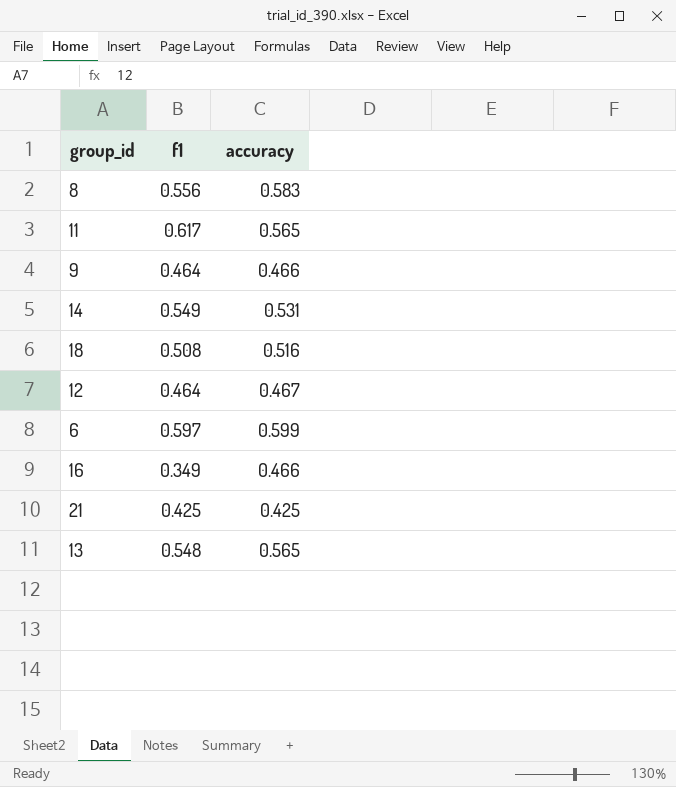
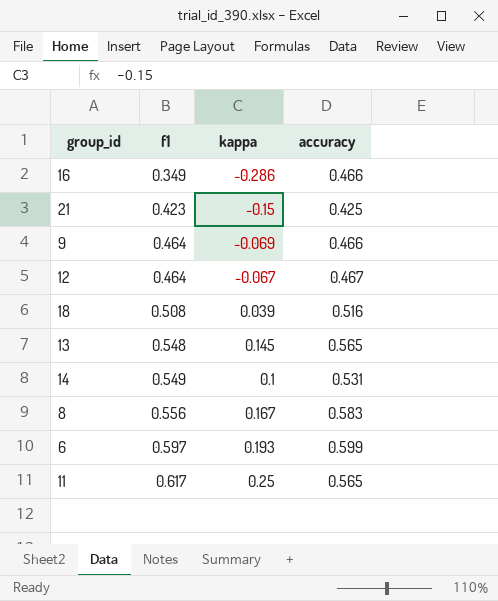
row order: none -> f1 ascending
column kappa | position: none -> 3
21 | f1: 0.425 -> 0.423

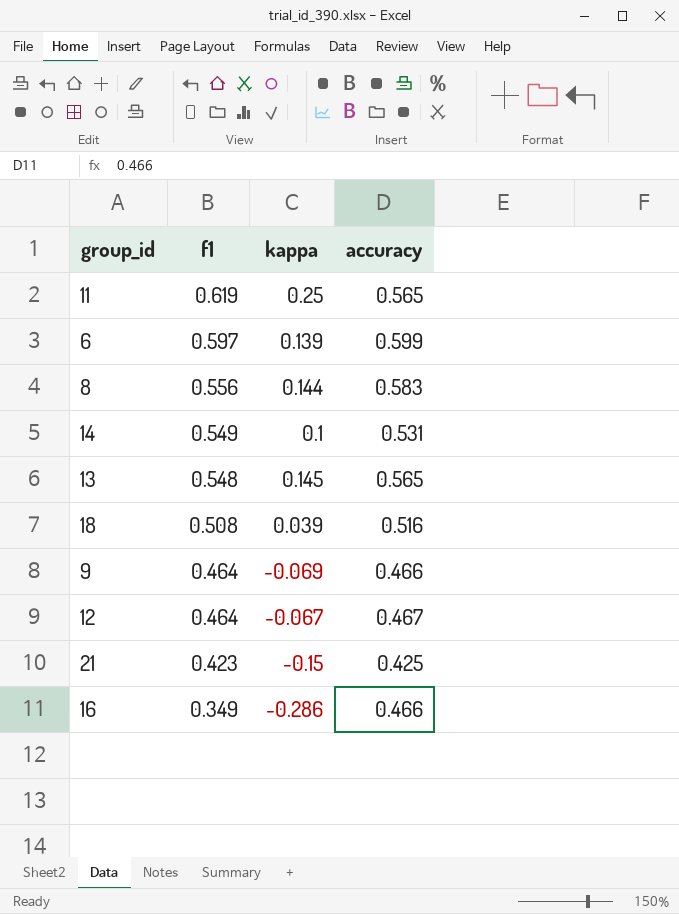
row order: f1 ascending -> f1 descending
11 | f1: 0.617 -> 0.619
6 | kappa: 0.193 -> 0.139
8 | kappa: 0.167 -> 0.144

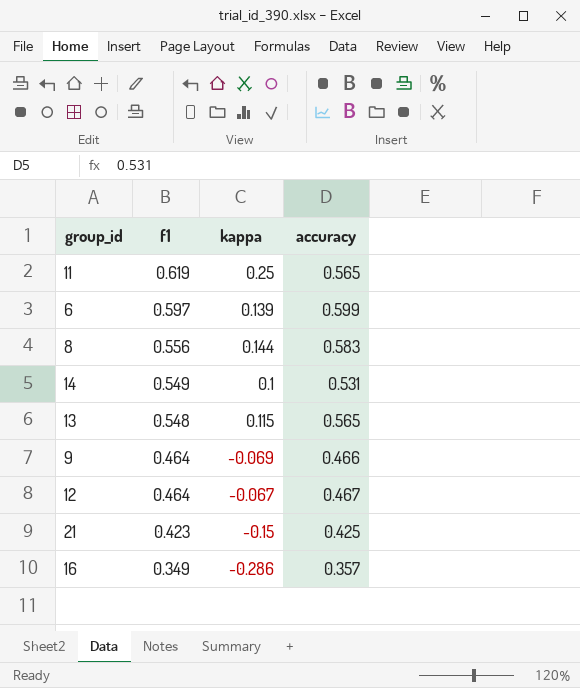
row 18: 0.508 | 0.039 | 0.516 -> none
13 | kappa: 0.145 -> 0.115
16 | accuracy: 0.466 -> 0.357

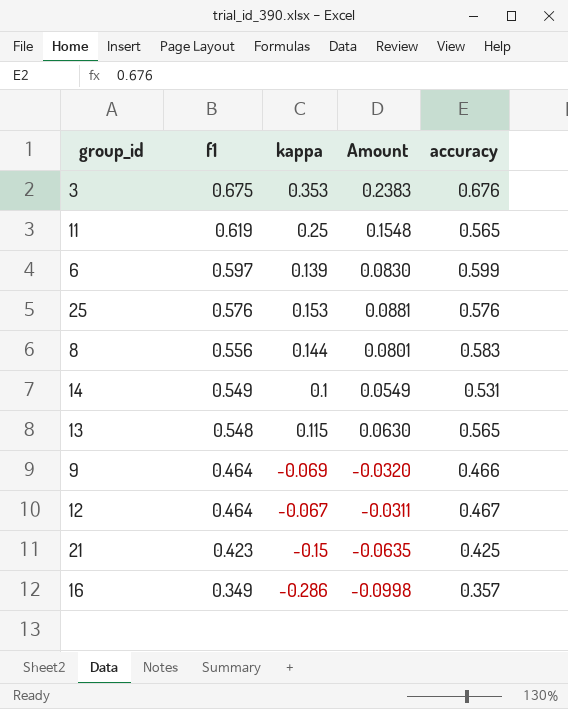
column Amount | formula: none -> [f1] * [kappa]
row 3: none -> 0.675 | 0.353 | 0.2383 | 0.676
row 25: none -> 0.576 | 0.153 | 0.0881 | 0.576

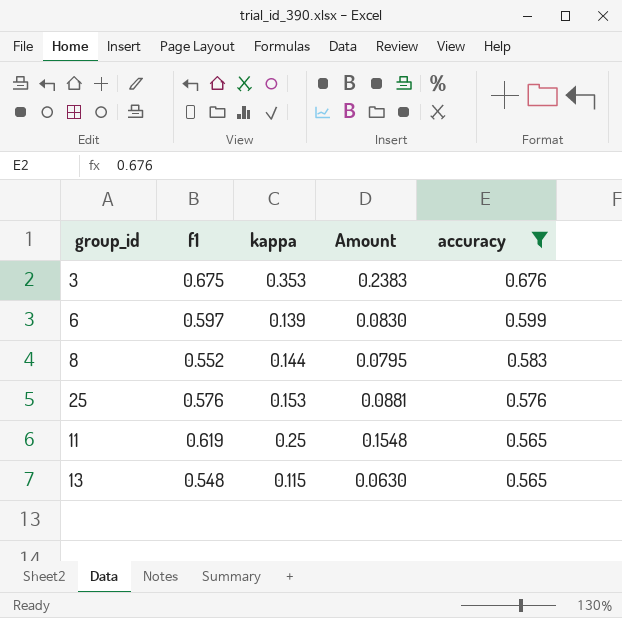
filter: none -> accuracy >= 0.565
row order: f1 descending -> accuracy descending
8 | f1: 0.556 -> 0.552
8 | Amount: 0.0801 -> 0.0795

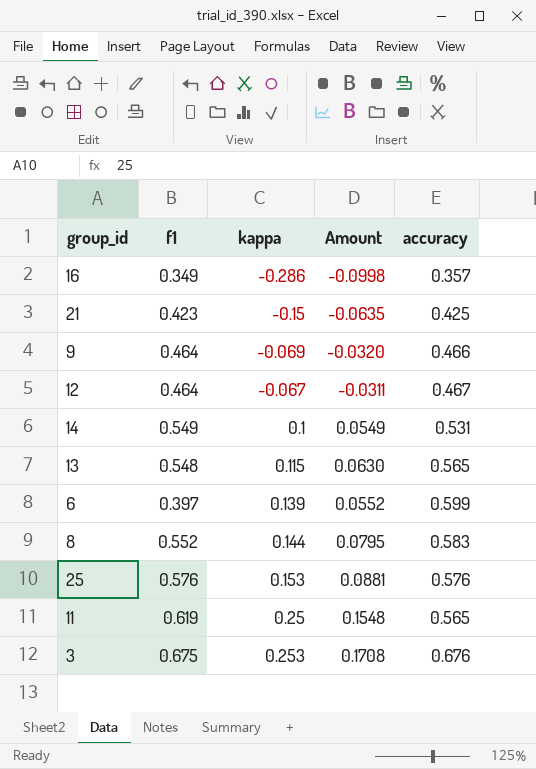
filter: accuracy >= 0.565 -> none
row order: accuracy descending -> kappa ascending
6 | f1: 0.597 -> 0.397
6 | Amount: 0.0830 -> 0.0552
3 | kappa: 0.353 -> 0.253
3 | Amount: 0.2383 -> 0.1708

